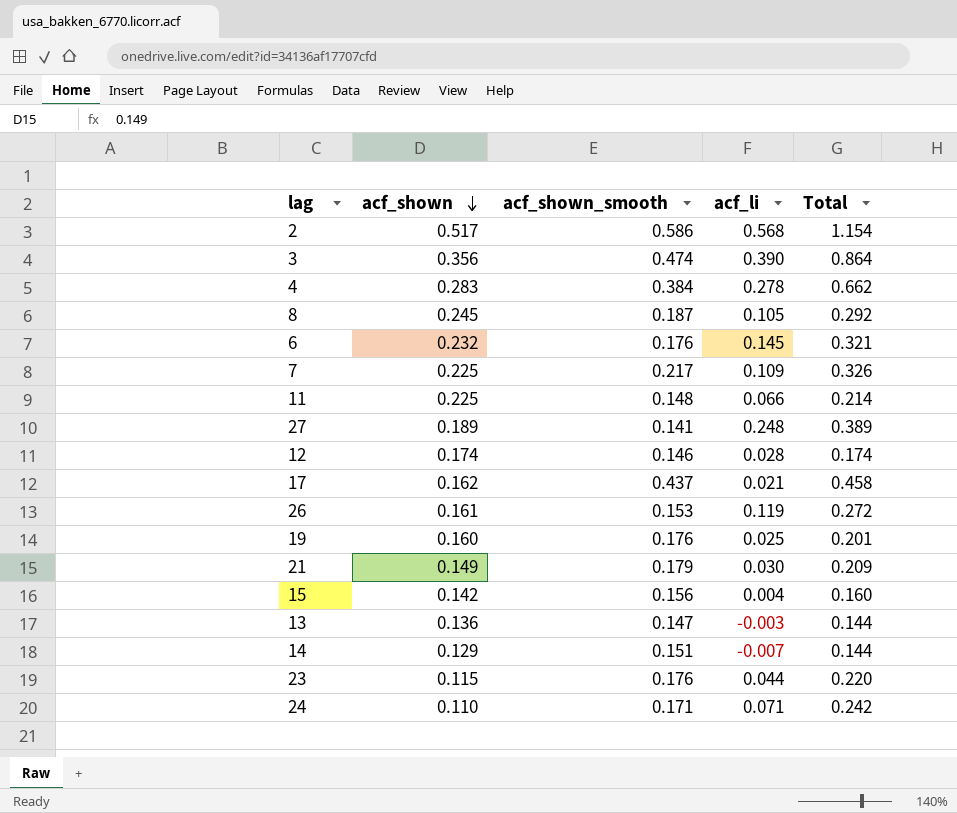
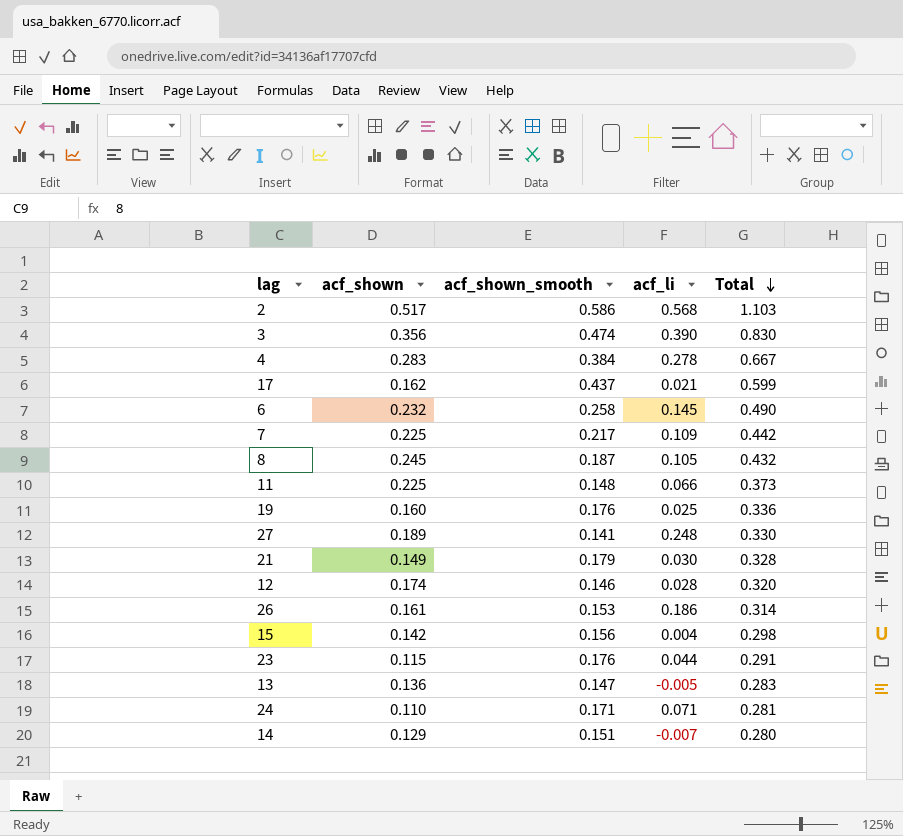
row order: acf_shown descending -> Total descending
column Total | formula: [acf_shown_smooth] + [acf_li] -> [acf_shown] + [acf_shown_smooth]
6 | acf_shown_smooth: 0.176 -> 0.258
26 | acf_li: 0.119 -> 0.186
13 | acf_li: -0.003 -> -0.005

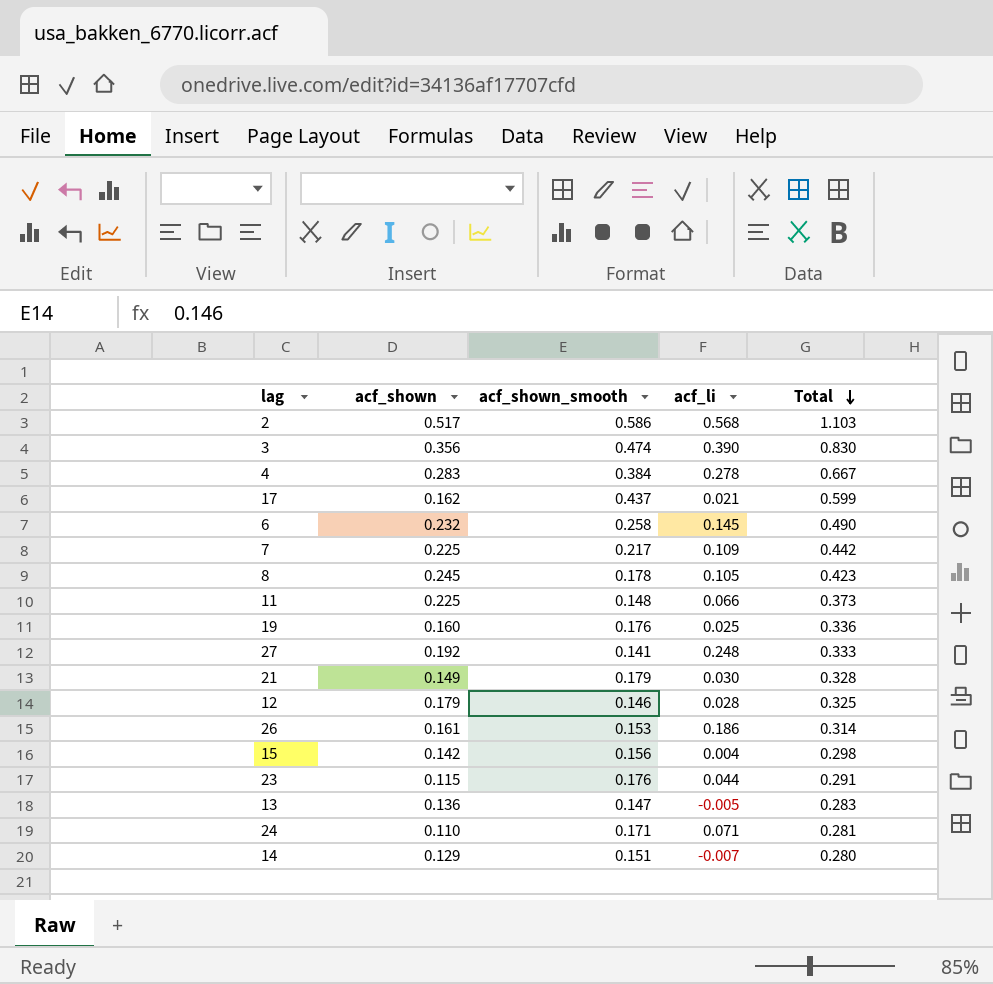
8 | acf_shown_smooth: 0.187 -> 0.178
8 | Total: 0.432 -> 0.423
27 | acf_shown: 0.189 -> 0.192
27 | Total: 0.330 -> 0.333
12 | acf_shown: 0.174 -> 0.179
12 | Total: 0.320 -> 0.325

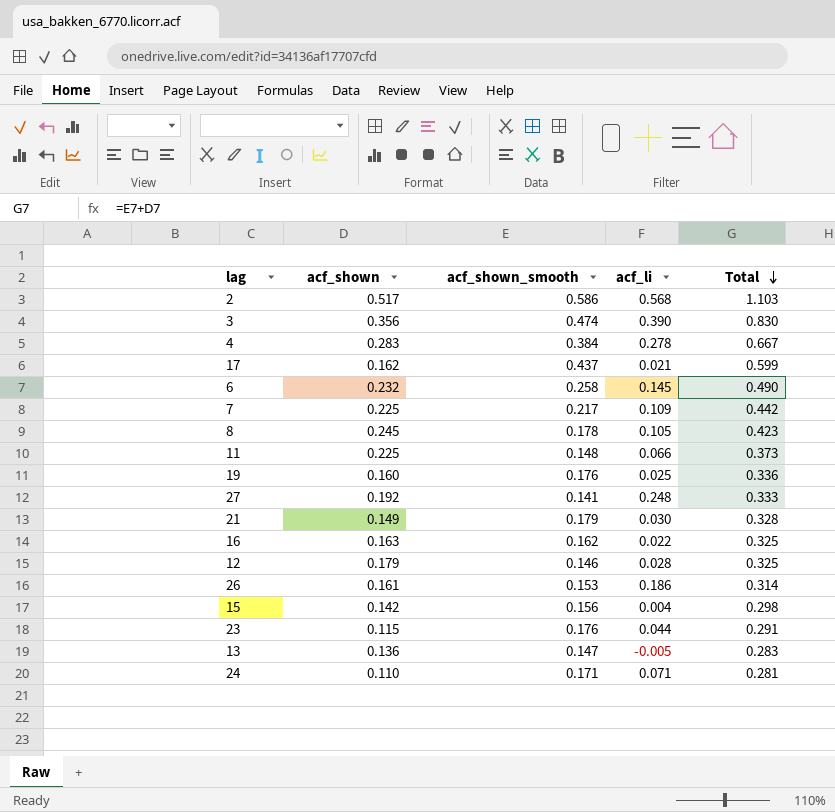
row 14: 0.129 | 0.151 | -0.007 | 0.280 -> none
row 16: none -> 0.163 | 0.162 | 0.022 | 0.325

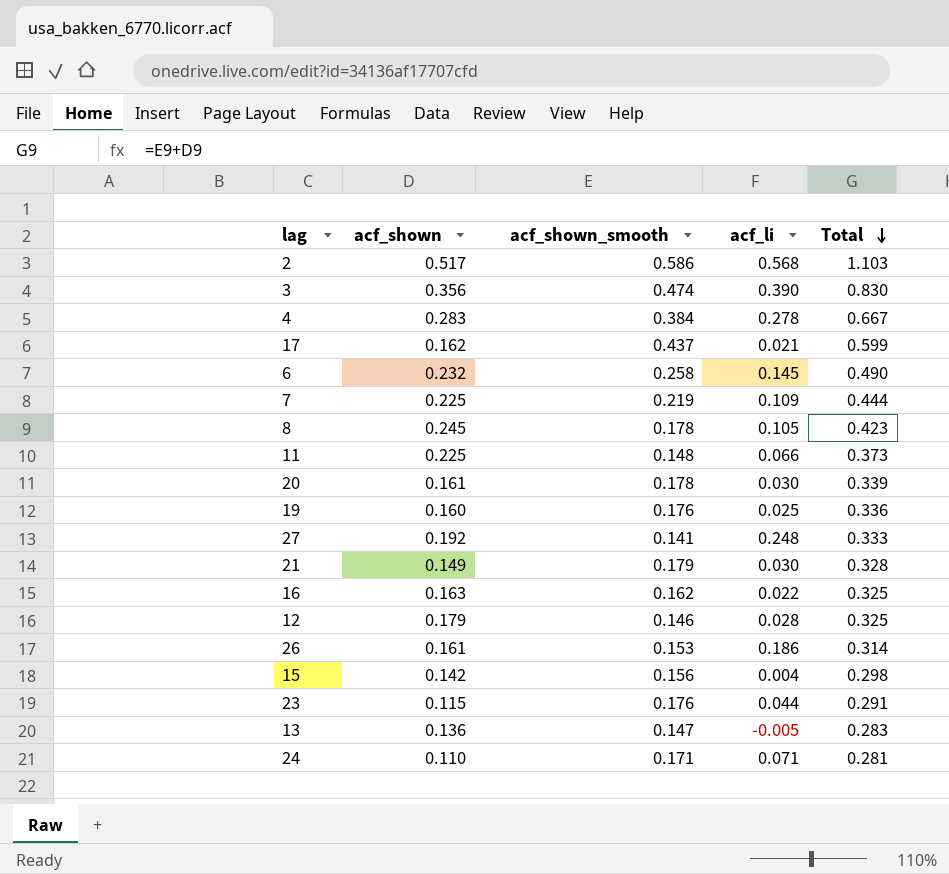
7 | acf_shown_smooth: 0.217 -> 0.219
7 | Total: 0.442 -> 0.444
row 20: none -> 0.161 | 0.178 | 0.030 | 0.339

